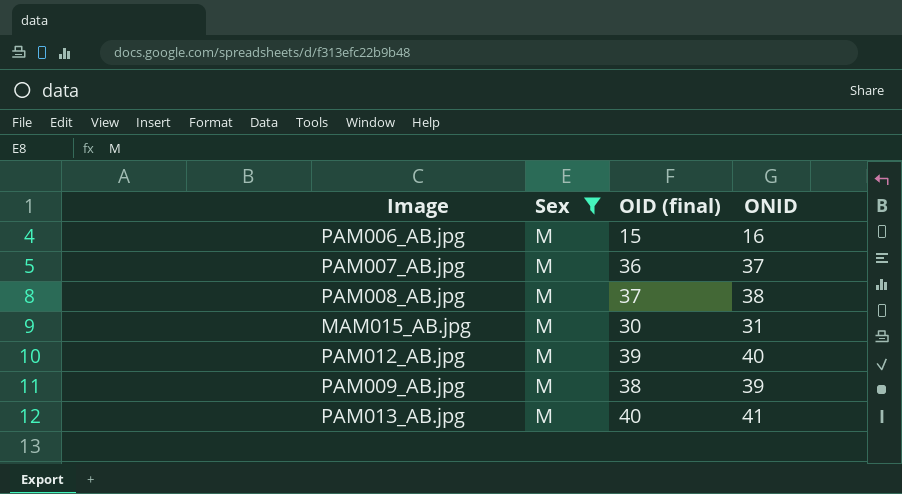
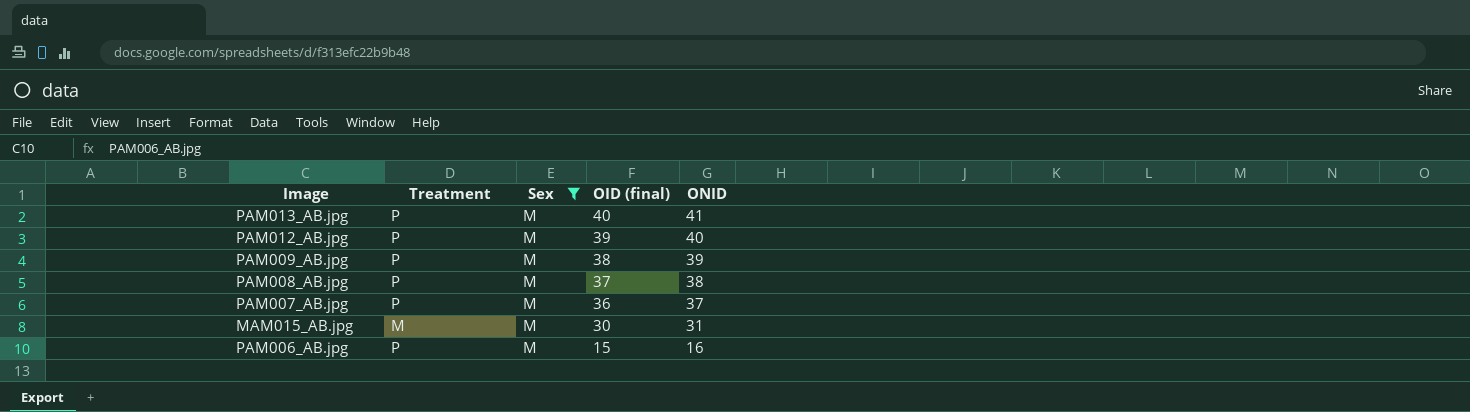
row order: none -> OID (final) descending
column Treatment | position: none -> 2

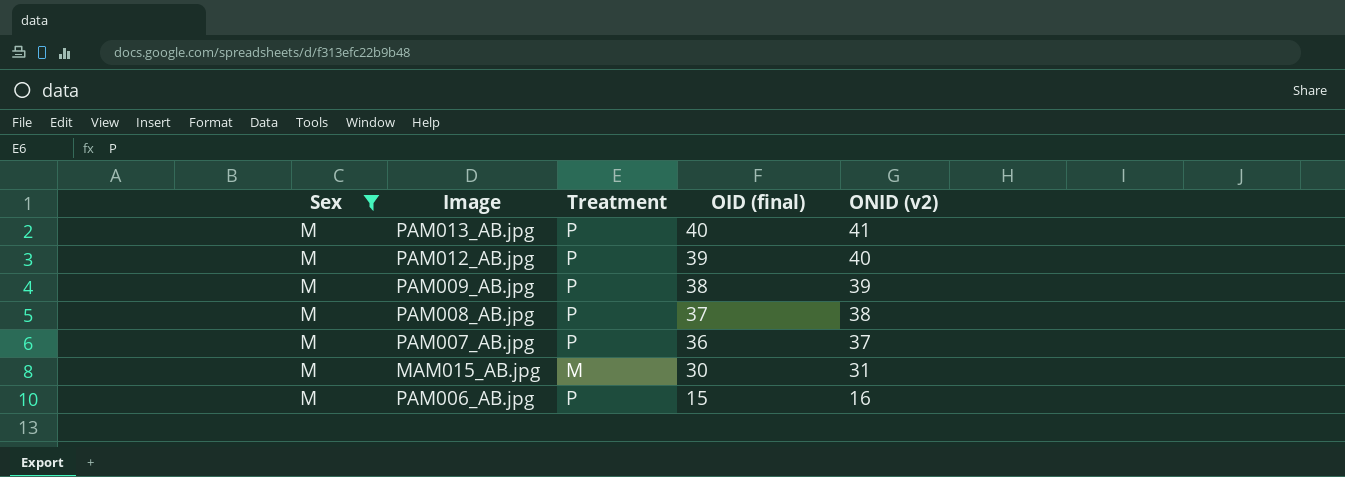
column Sex | position: 3 -> 1
column name: ONID -> ONID (v2)

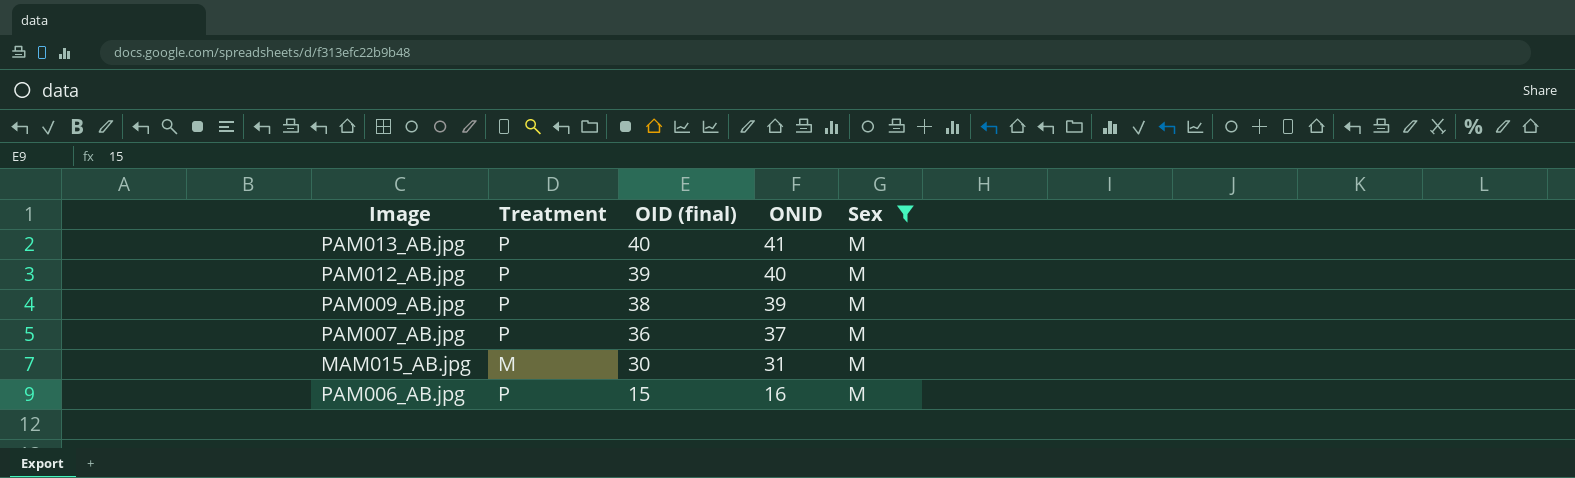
column name: ONID (v2) -> ONID
column Sex | position: 1 -> 5
row PAM008_AB.jpg: M | P | 37 | 38 -> none

